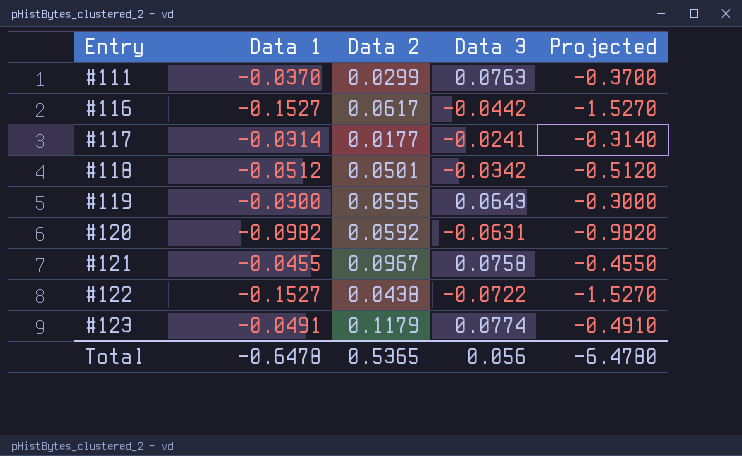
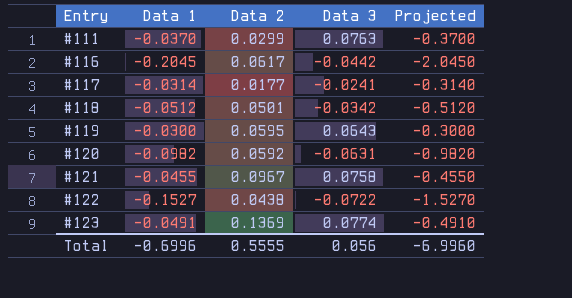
#116 | Data 1: -0.1527 -> -0.2045
#116 | Projected: -1.5270 -> -2.0450
#123 | Data 2: 0.1179 -> 0.1369
Total | Data 1: -0.6478 -> -0.6996
Total | Data 2: 0.5365 -> 0.5555
Total | Projected: -6.4780 -> -6.9960

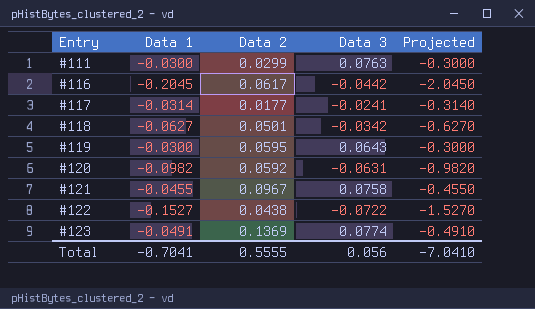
#111 | Data 1: -0.0370 -> -0.0300
#111 | Projected: -0.3700 -> -0.3000
#118 | Data 1: -0.0512 -> -0.0627
#118 | Projected: -0.5120 -> -0.6270
Total | Data 1: -0.6996 -> -0.7041
Total | Projected: -6.9960 -> -7.0410

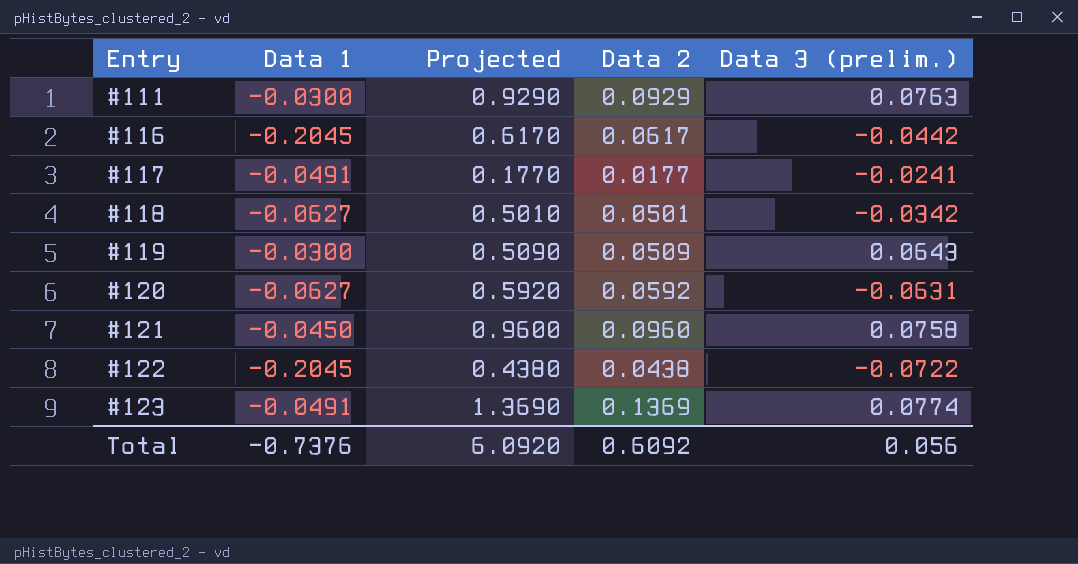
column Projected | formula: [Data 1] * 10 -> [Data 2] * 10
column Projected | position: 5 -> 3
column name: Data 3 -> Data 3 (prelim.)
#111 | Data 2: 0.0299 -> 0.0929
#117 | Data 1: -0.0314 -> -0.0491
#119 | Data 2: 0.0595 -> 0.0509
#120 | Data 1: -0.0982 -> -0.0627
#121 | Data 1: -0.0455 -> -0.0450
#121 | Data 2: 0.0967 -> 0.0960
#122 | Data 1: -0.1527 -> -0.2045
Total | Data 1: -0.7041 -> -0.7376
Total | Projected: -7.0410 -> 6.0920
Total | Data 2: 0.5555 -> 0.6092

